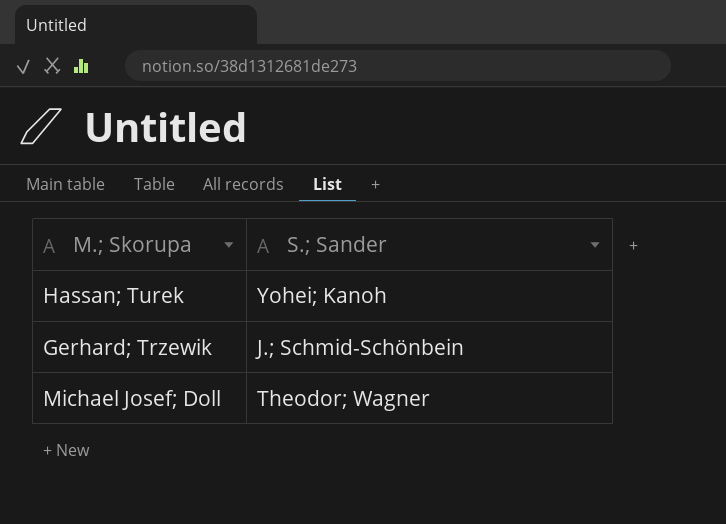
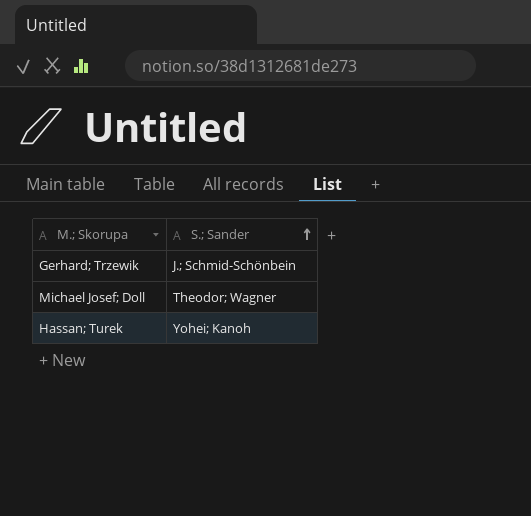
row order: none -> S.; Sander ascending

